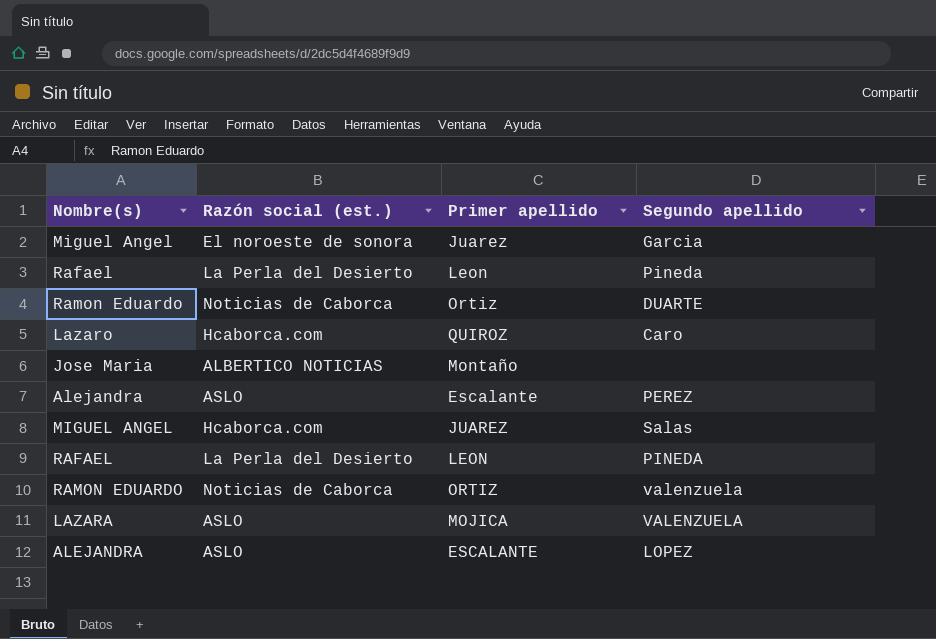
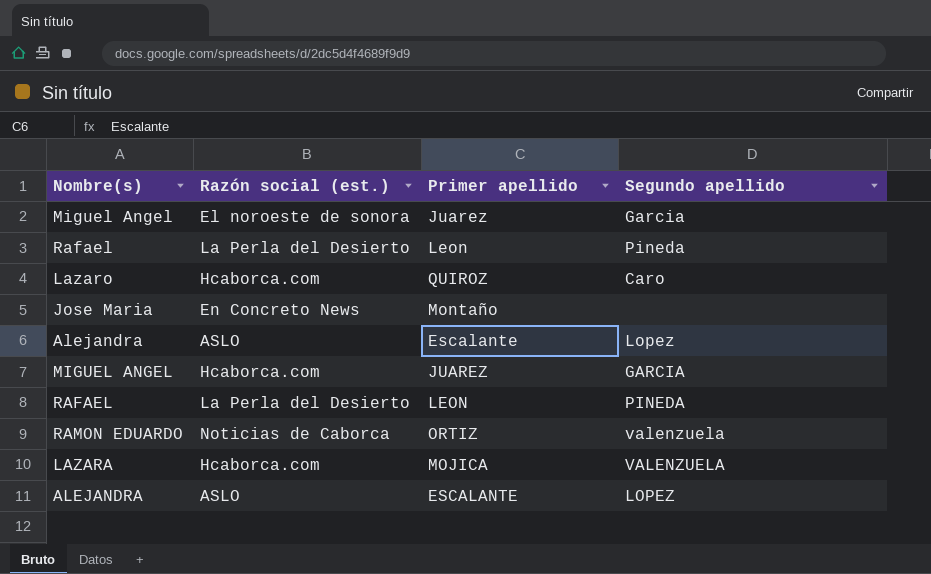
row Ramon Eduardo: Noticias de Caborca | Ortiz | DUARTE -> none
Jose Maria | Razón social (est.): ALBERTICO NOTICIAS -> En Concreto News
Alejandra | Segundo apellido: PEREZ -> Lopez
MIGUEL ANGEL | Segundo apellido: Salas -> GARCIA
LAZARA | Razón social (est.): ASLO -> Hcaborca.com

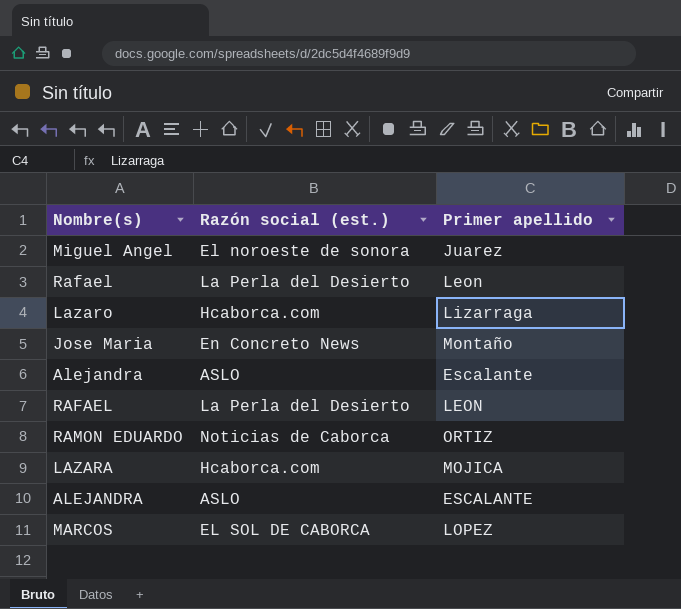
column Segundo apellido | position: 4 -> none
row MIGUEL ANGEL: Hcaborca.com | JUAREZ | GARCIA -> none
Lazaro | Primer apellido: QUIROZ -> Lizarraga
row MARCOS: none -> EL SOL DE CABORCA | LOPEZ

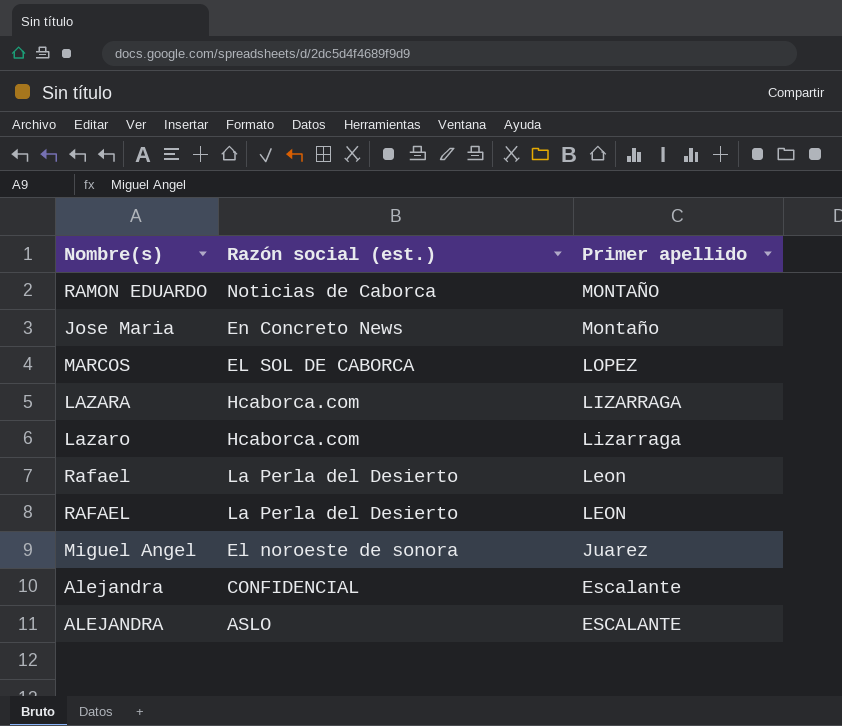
row order: none -> Primer apellido descending
RAMON EDUARDO | Primer apellido: ORTIZ -> MONTAÑO
LAZARA | Primer apellido: MOJICA -> LIZARRAGA
Alejandra | Razón social (est.): ASLO -> CONFIDENCIAL

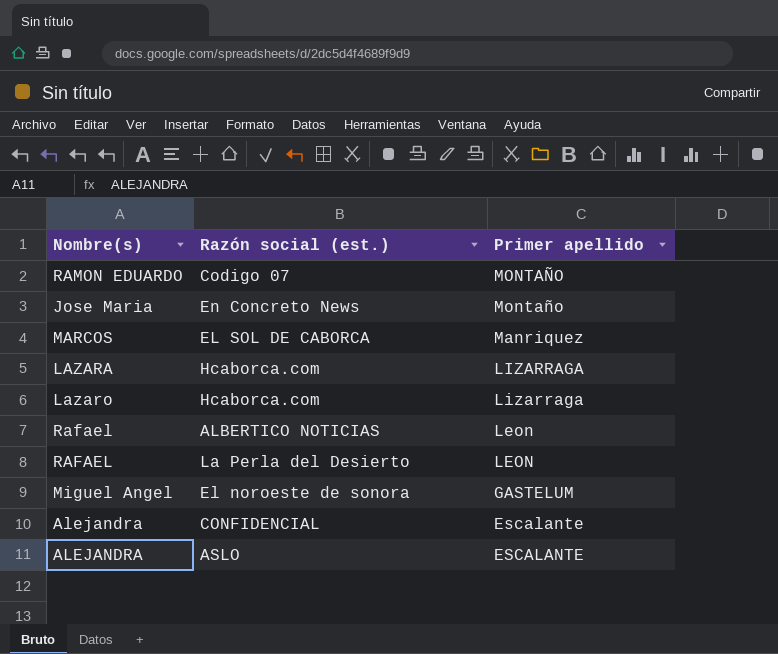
RAMON EDUARDO | Razón social (est.): Noticias de Caborca -> Codigo 07
MARCOS | Primer apellido: LOPEZ -> Manriquez
Rafael | Razón social (est.): La Perla del Desierto -> ALBERTICO NOTICIAS
Miguel Angel | Primer apellido: Juarez -> GASTELUM

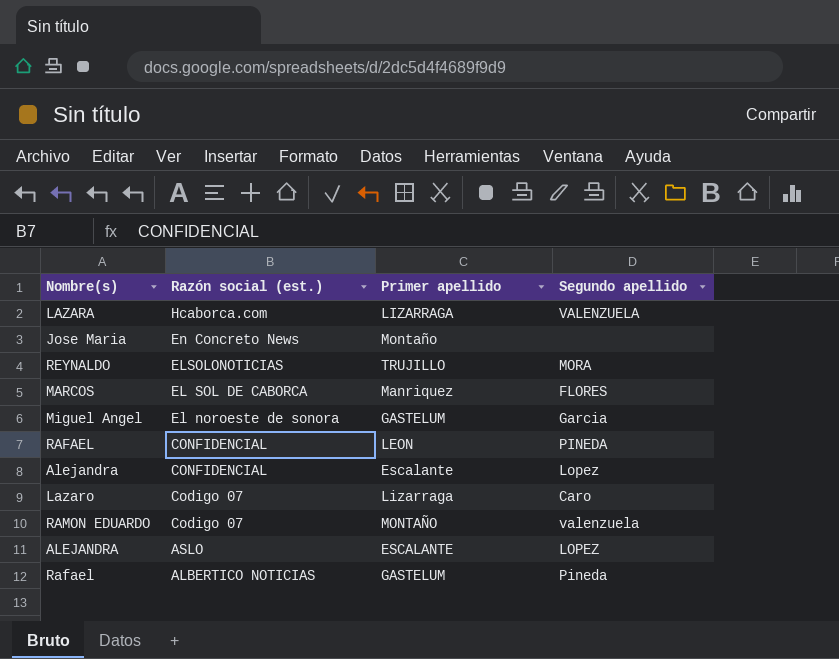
row order: Primer apellido descending -> Razón social (est.) descending
column Segundo apellido | position: none -> 4
row REYNALDO: none -> ELSOLONOTICIAS | TRUJILLO | MORA
RAFAEL | Razón social (est.): La Perla del Desierto -> CONFIDENCIAL
Lazaro | Razón social (est.): Hcaborca.com -> Codigo 07
Rafael | Primer apellido: Leon -> GASTELUM

